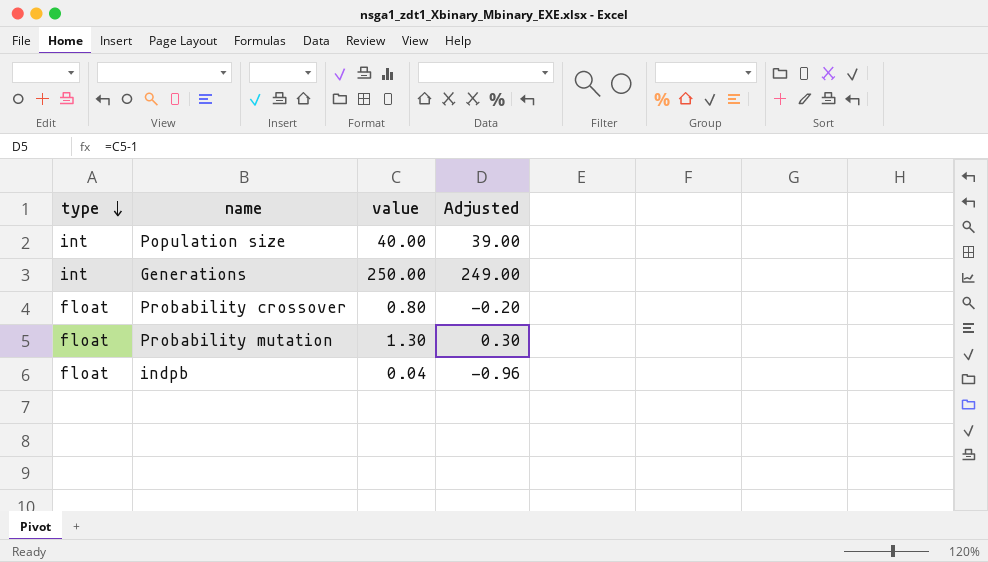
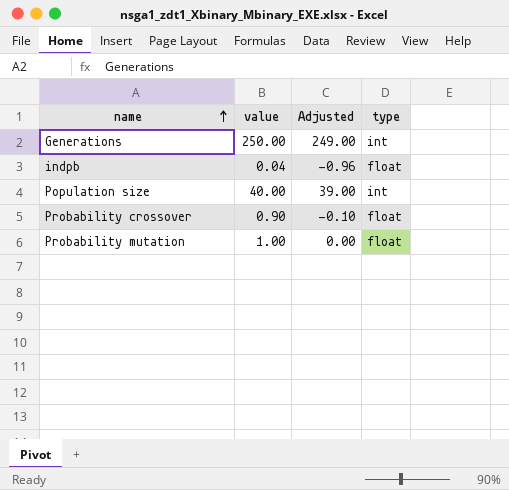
row order: type descending -> name ascending
column type | position: 1 -> 4
Probability crossover | value: 0.80 -> 0.90
Probability crossover | Adjusted: -0.20 -> -0.10
Probability mutation | value: 1.30 -> 1.00
Probability mutation | Adjusted: 0.30 -> 0.00

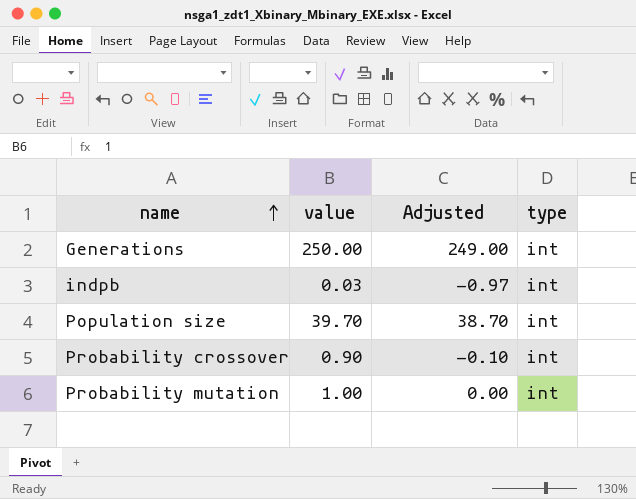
indpb | value: 0.04 -> 0.03
indpb | Adjusted: -0.96 -> -0.97
indpb | type: float -> int
Population size | value: 40.00 -> 39.70
Population size | Adjusted: 39.00 -> 38.70
Probability crossover | type: float -> int
Probability mutation | type: float -> int

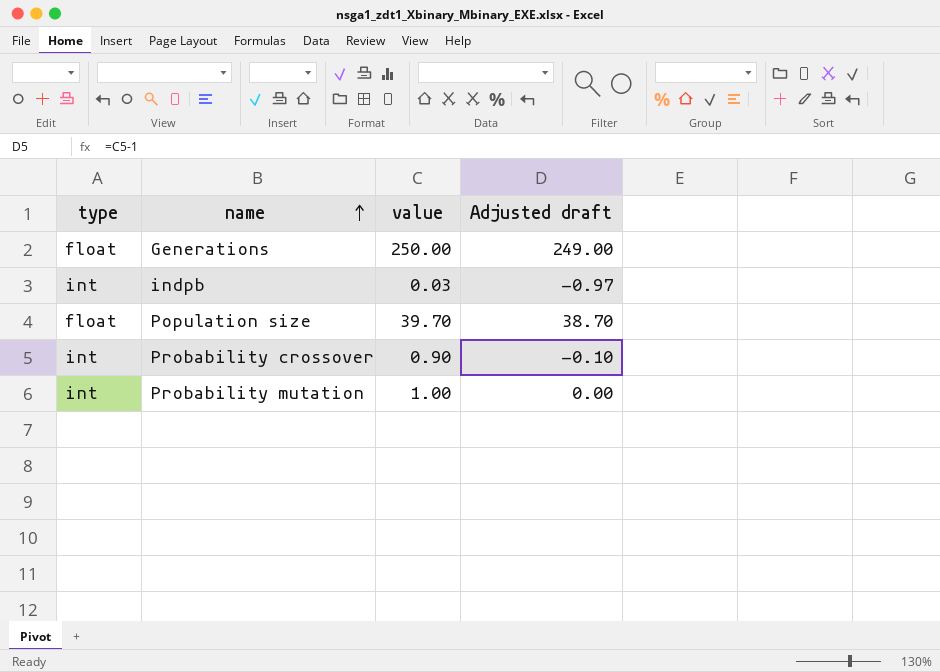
column type | position: 4 -> 1
column name: Adjusted -> Adjusted draft
Generations | type: int -> float
Population size | type: int -> float

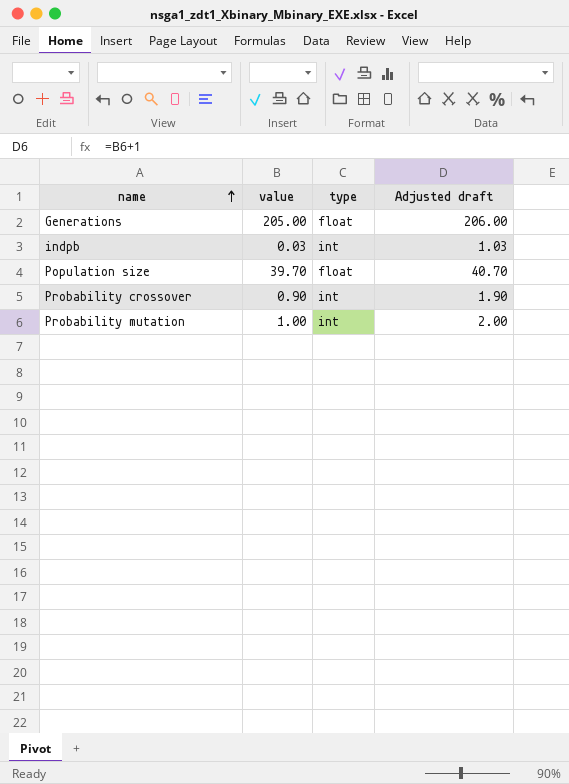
column type | position: 1 -> 3
column Adjusted draft | formula: [value] - 1 -> [value] + 1
Generations | value: 250.00 -> 205.00

